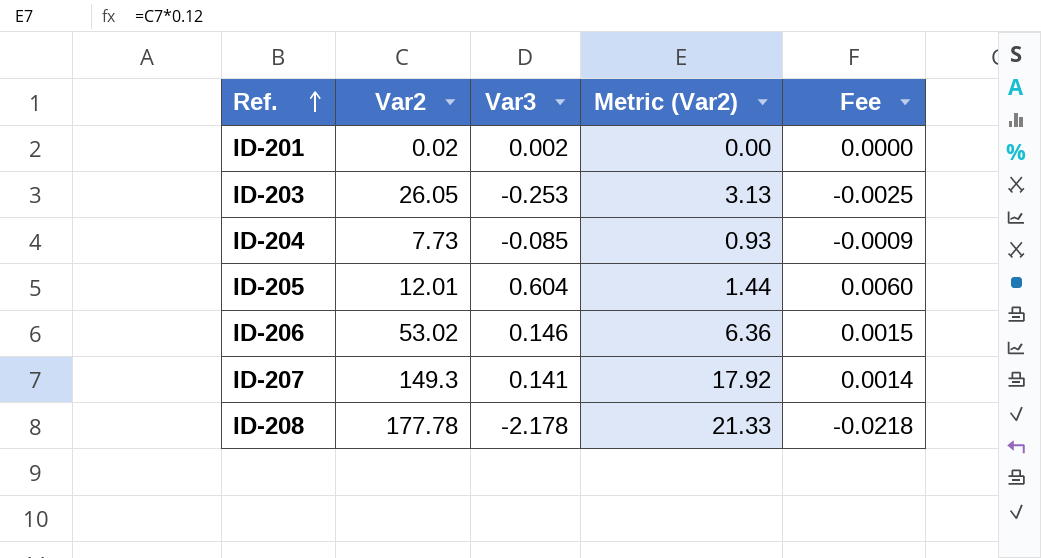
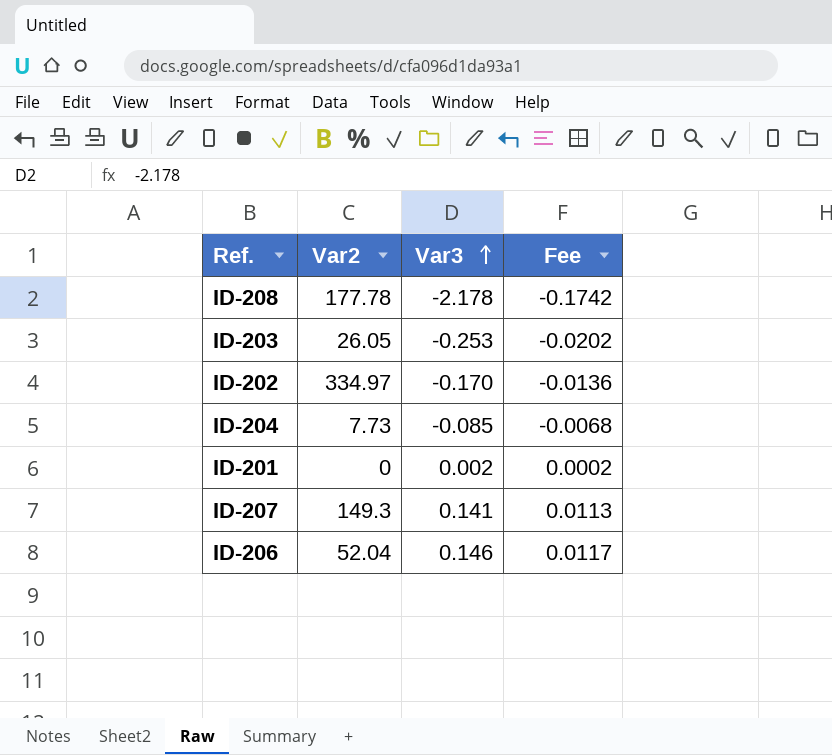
row order: Ref. ascending -> Var3 ascending
column Metric (Var2) | formula: [Var2] * 0.12 -> none
column Fee | formula: [Var3] * 0.01 -> [Var3] * 0.08
row ID-205: 12.01 | 0.604 | 1.44 | 0.0060 -> none
row ID-202: none -> 334.97 | -0.170 | -0.0136
ID-201 | Var2: 0.02 -> 0
ID-206 | Var2: 53.02 -> 52.04

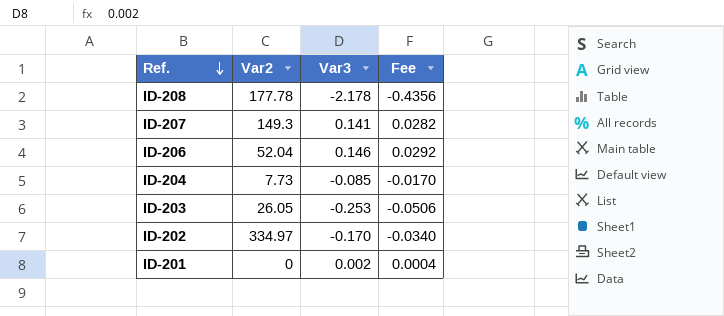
row order: Var3 ascending -> Ref. descending
column Fee | formula: [Var3] * 0.08 -> [Var3] * 0.2

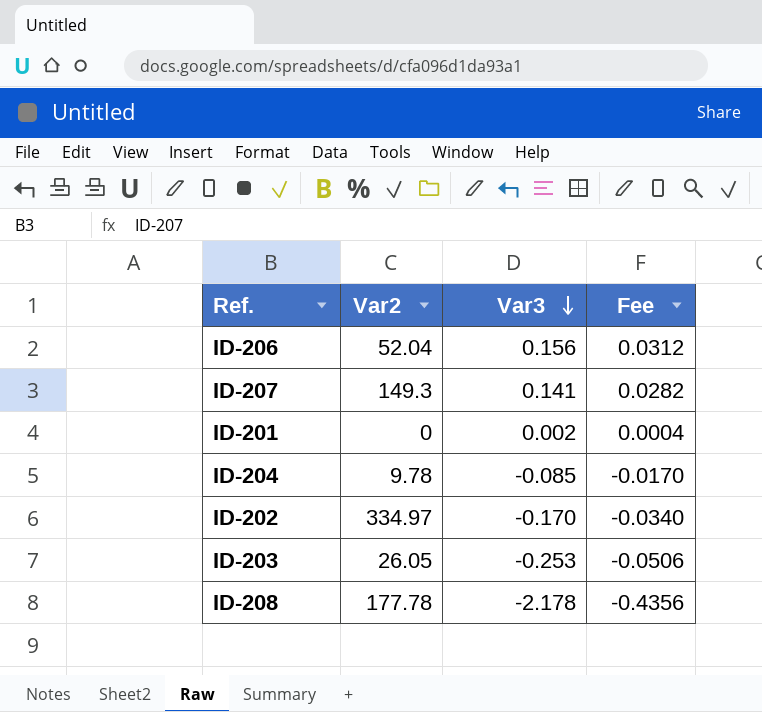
row order: Ref. descending -> Var3 descending
ID-206 | Var3: 0.146 -> 0.156
ID-206 | Fee: 0.0292 -> 0.0312
ID-204 | Var2: 7.73 -> 9.78

